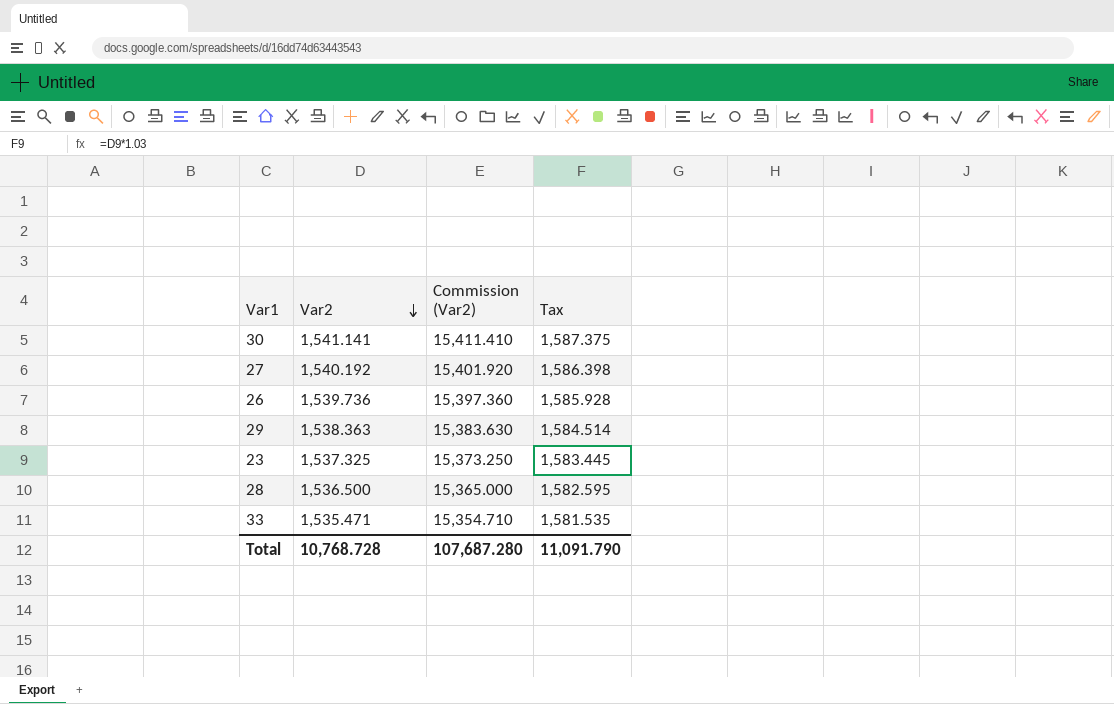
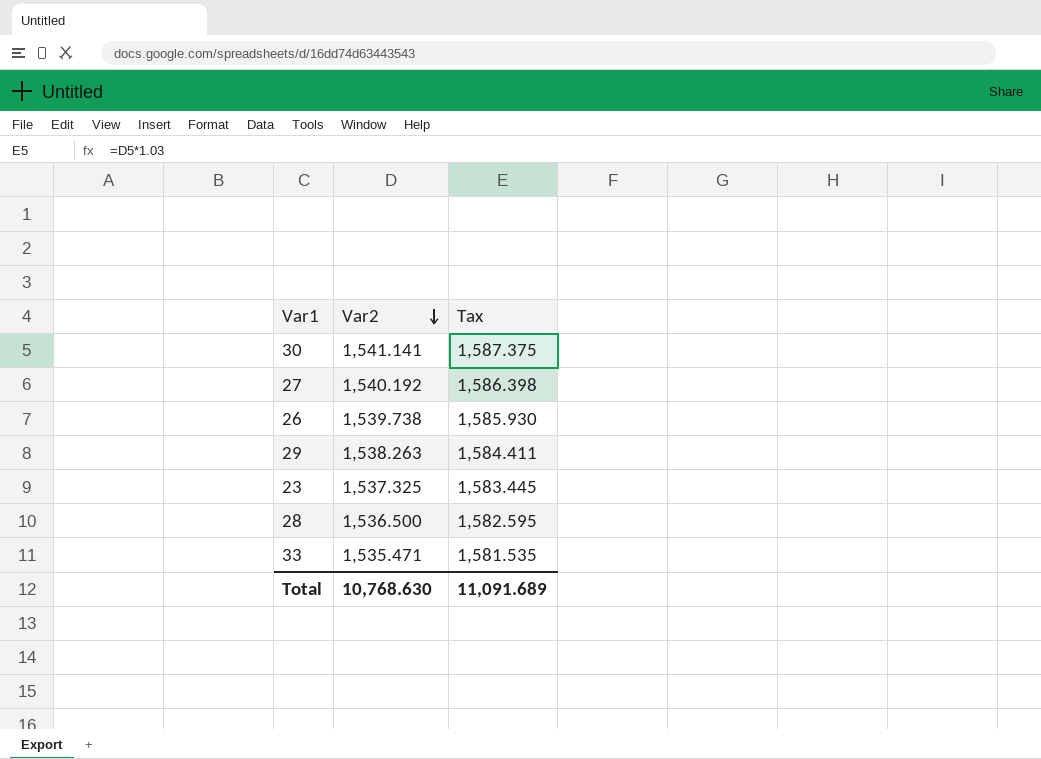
column Commission (Var2) | formula: [Var2] * 10 -> none
26 | Var2: 1,539.736 -> 1,539.738
26 | Tax: 1,585.928 -> 1,585.930
29 | Var2: 1,538.363 -> 1,538.263
29 | Tax: 1,584.514 -> 1,584.411
Total | Var2: 10,768.728 -> 10,768.630
Total | Tax: 11,091.790 -> 11,091.689

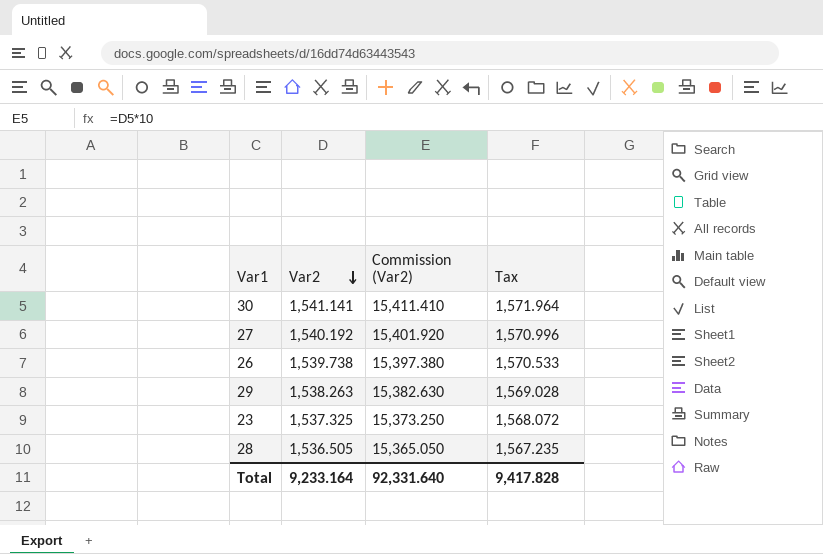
column Commission (Var2) | formula: none -> [Var2] * 10
column Tax | formula: [Var2] * 1.03 -> [Var2] * 1.02
row 33: 1,535.471 | 1,581.535 -> none
28 | Var2: 1,536.500 -> 1,536.505
Total | Var2: 10,768.630 -> 9,233.164
Total | Tax: 11,091.689 -> 9,417.828

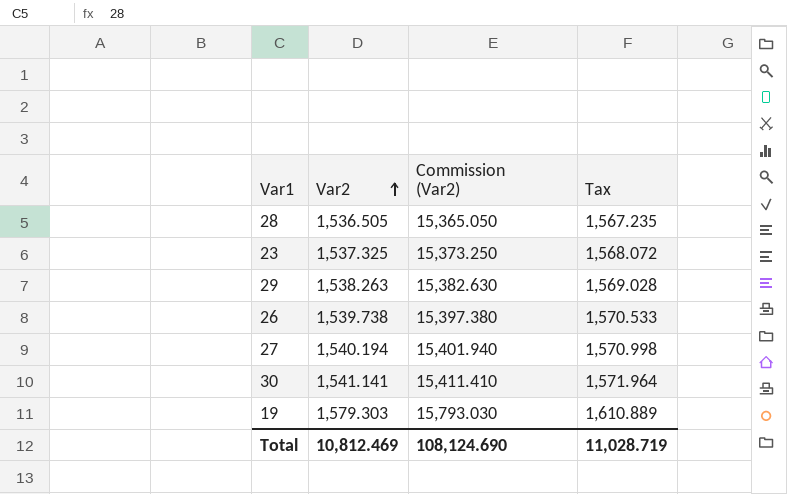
row order: Var2 descending -> Var2 ascending
27 | Var2: 1,540.192 -> 1,540.194
27 | Commission (Var2): 15,401.920 -> 15,401.940
27 | Tax: 1,570.996 -> 1,570.998
row 19: none -> 1,579.303 | 15,793.030 | 1,610.889
Total | Var2: 9,233.164 -> 10,812.469
Total | Commission (Var2): 92,331.640 -> 108,124.690
Total | Tax: 9,417.828 -> 11,028.719

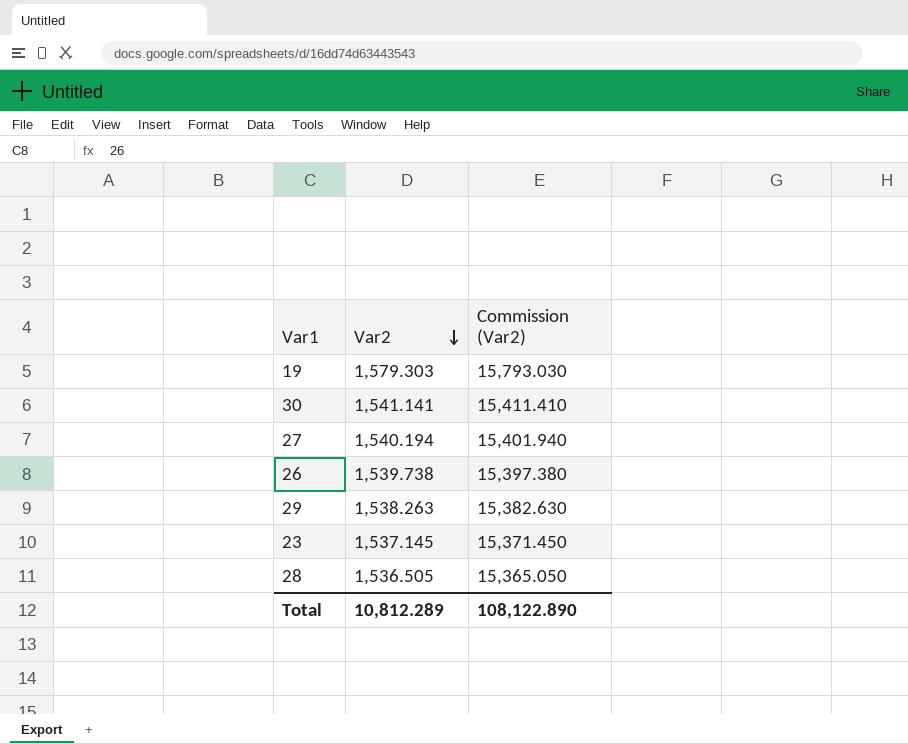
row order: Var2 ascending -> Var2 descending
column Tax | formula: [Var2] * 1.02 -> none
23 | Var2: 1,537.325 -> 1,537.145
23 | Commission (Var2): 15,373.250 -> 15,371.450
Total | Var2: 10,812.469 -> 10,812.289
Total | Commission (Var2): 108,124.690 -> 108,122.890

